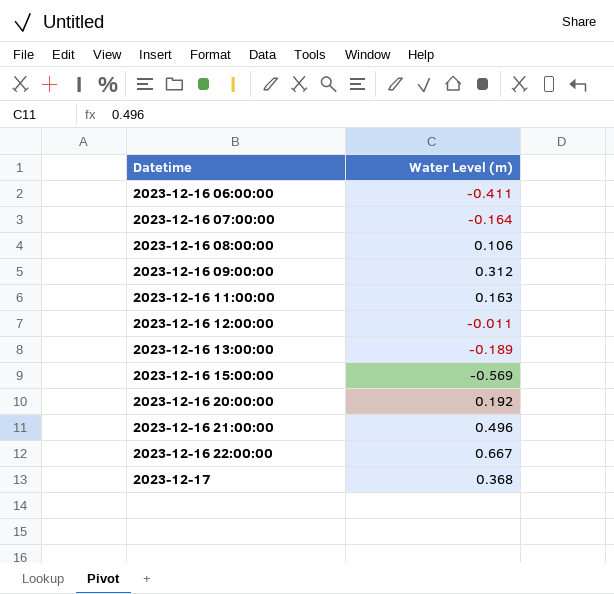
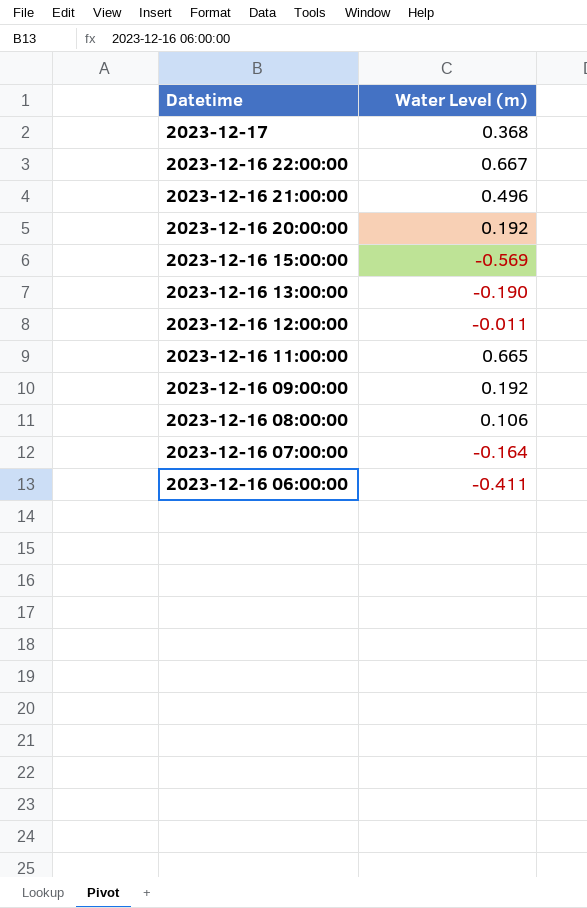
row order: Datetime ascending -> Datetime descending
2023-12-16 13:00:00 | Water Level (m): -0.189 -> -0.190
2023-12-16 11:00:00 | Water Level (m): 0.163 -> 0.665
2023-12-16 09:00:00 | Water Level (m): 0.312 -> 0.192

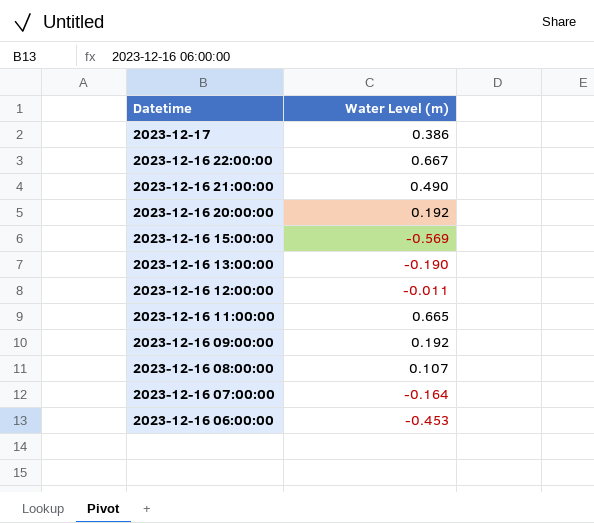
2023-12-17 | Water Level (m): 0.368 -> 0.386
2023-12-16 21:00:00 | Water Level (m): 0.496 -> 0.490
2023-12-16 08:00:00 | Water Level (m): 0.106 -> 0.107
2023-12-16 06:00:00 | Water Level (m): -0.411 -> -0.453

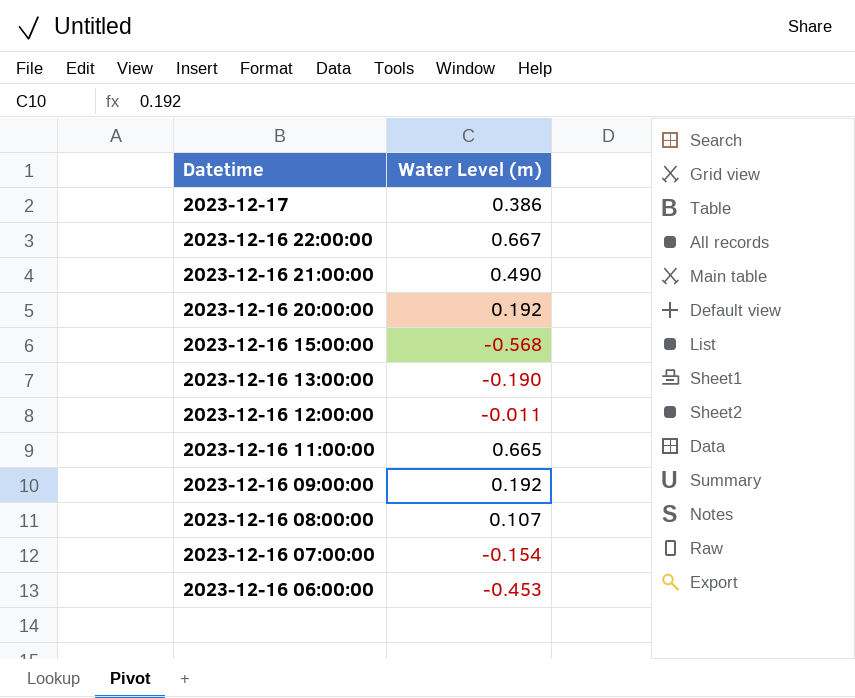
2023-12-16 15:00:00 | Water Level (m): -0.569 -> -0.568
2023-12-16 07:00:00 | Water Level (m): -0.164 -> -0.154

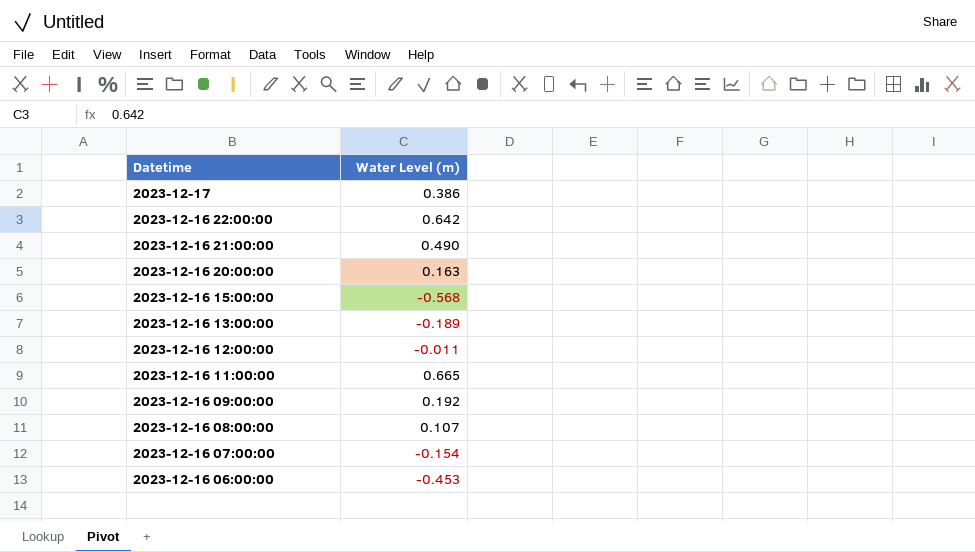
2023-12-16 22:00:00 | Water Level (m): 0.667 -> 0.642
2023-12-16 20:00:00 | Water Level (m): 0.192 -> 0.163
2023-12-16 13:00:00 | Water Level (m): -0.190 -> -0.189

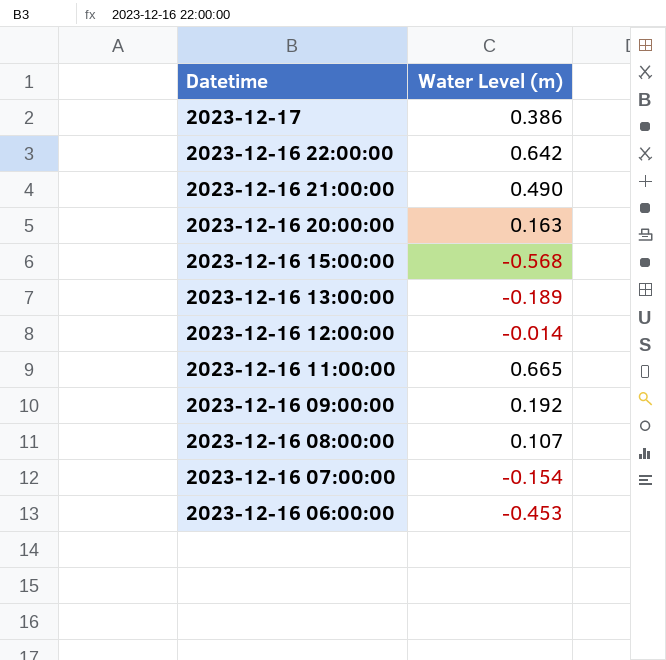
2023-12-16 12:00:00 | Water Level (m): -0.011 -> -0.014

